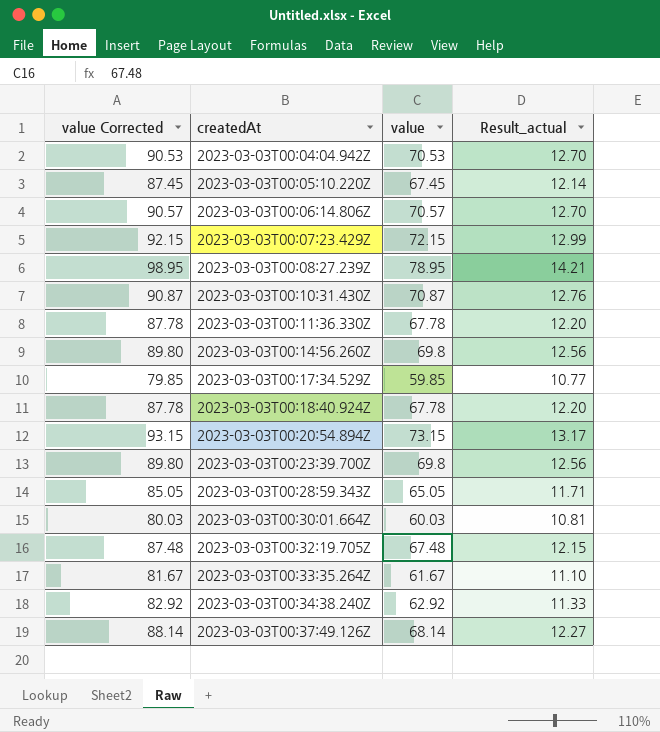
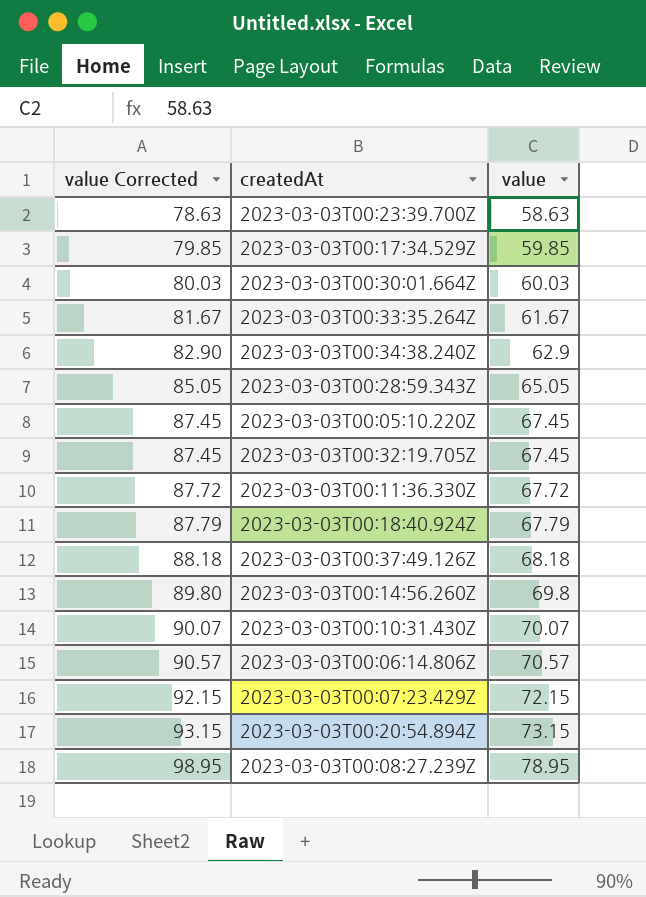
row order: createdAt ascending -> value Corrected ascending
column Result_actual | formula: [value] * 0.18 -> none
row 2023-03-03T00:04:04.942Z: 90.53 | 70.53 | 12.70 -> none
2023-03-03T00:23:39.700Z | value Corrected: 89.80 -> 78.63
2023-03-03T00:23:39.700Z | value: 69.8 -> 58.63
2023-03-03T00:34:38.240Z | value Corrected: 82.92 -> 82.90
2023-03-03T00:34:38.240Z | value: 62.92 -> 62.9
2023-03-03T00:32:19.705Z | value Corrected: 87.48 -> 87.45
2023-03-03T00:32:19.705Z | value: 67.48 -> 67.45
2023-03-03T00:11:36.330Z | value Corrected: 87.78 -> 87.72
2023-03-03T00:11:36.330Z | value: 67.78 -> 67.72
2023-03-03T00:18:40.924Z | value Corrected: 87.78 -> 87.79
2023-03-03T00:18:40.924Z | value: 67.78 -> 67.79
2023-03-03T00:37:49.126Z | value Corrected: 88.14 -> 88.18
2023-03-03T00:37:49.126Z | value: 68.14 -> 68.18
2023-03-03T00:10:31.430Z | value Corrected: 90.87 -> 90.07
2023-03-03T00:10:31.430Z | value: 70.87 -> 70.07

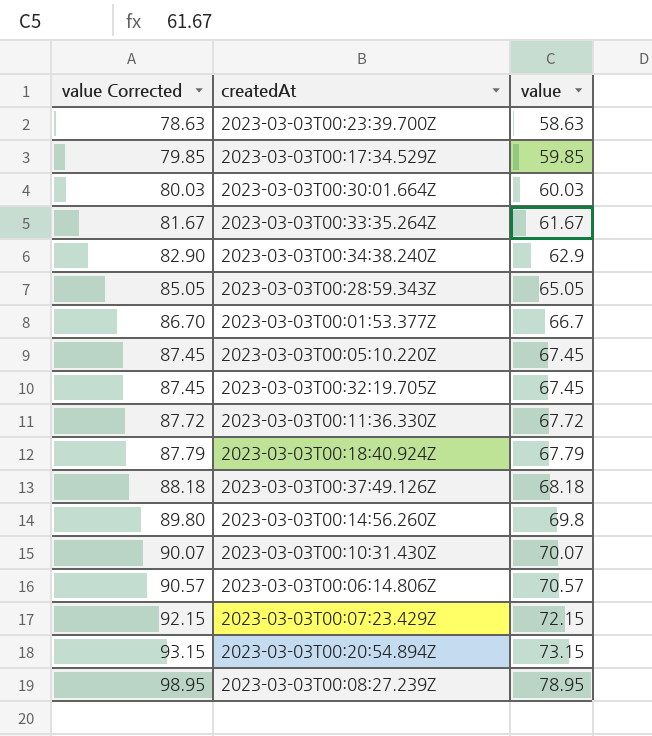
row 2023-03-03T00:01:53.377Z: none -> 86.70 | 66.7

